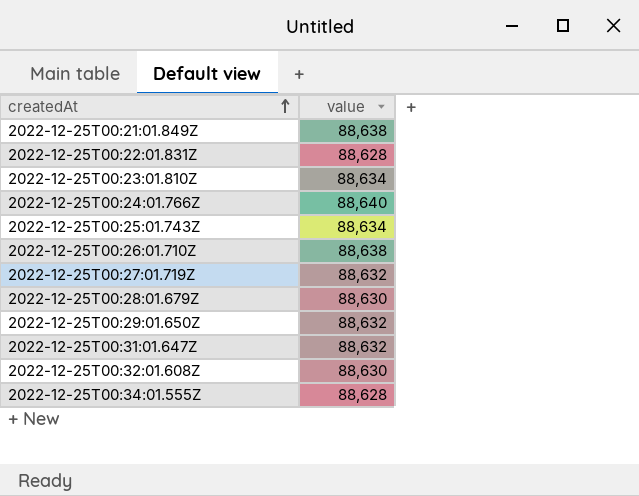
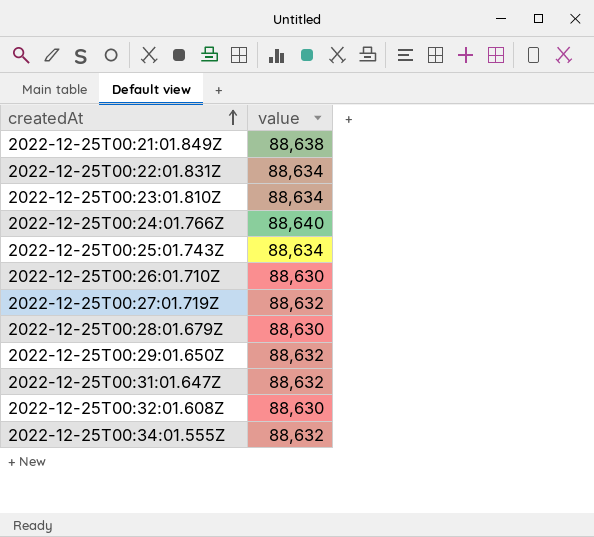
2022-12-25T00:22:01.831Z | value: 88,628 -> 88,634
2022-12-25T00:26:01.710Z | value: 88,638 -> 88,630
2022-12-25T00:34:01.555Z | value: 88,628 -> 88,632

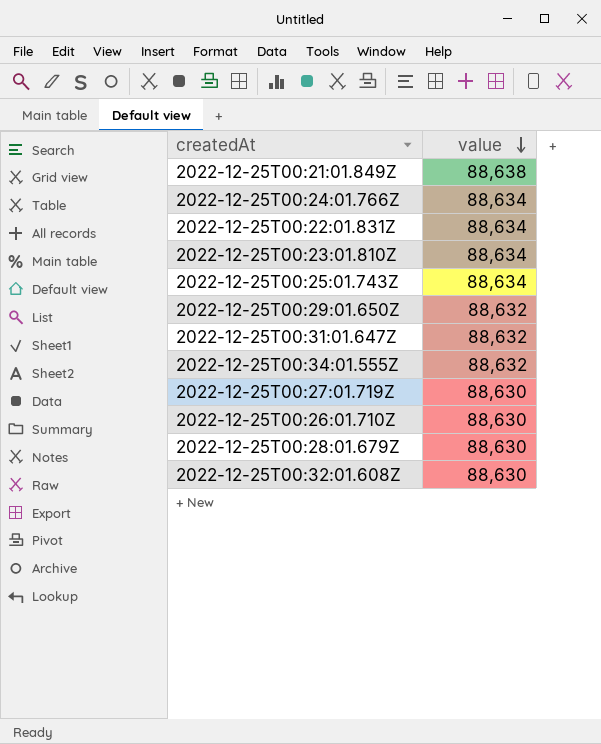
row order: createdAt ascending -> value descending
2022-12-25T00:24:01.766Z | value: 88,640 -> 88,634
2022-12-25T00:27:01.719Z | value: 88,632 -> 88,630

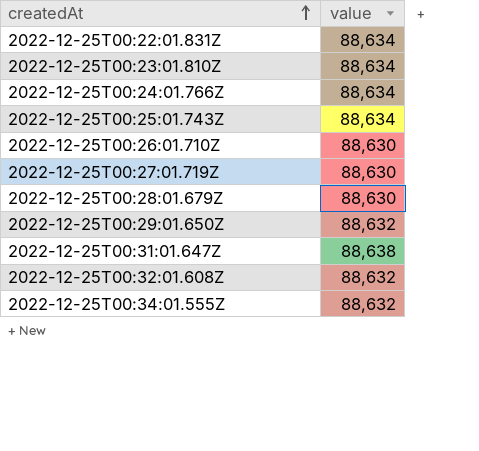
row order: value descending -> createdAt ascending
row 2022-12-25T00:21:01.849Z: 88,638 -> none
2022-12-25T00:31:01.647Z | value: 88,632 -> 88,638
2022-12-25T00:32:01.608Z | value: 88,630 -> 88,632

